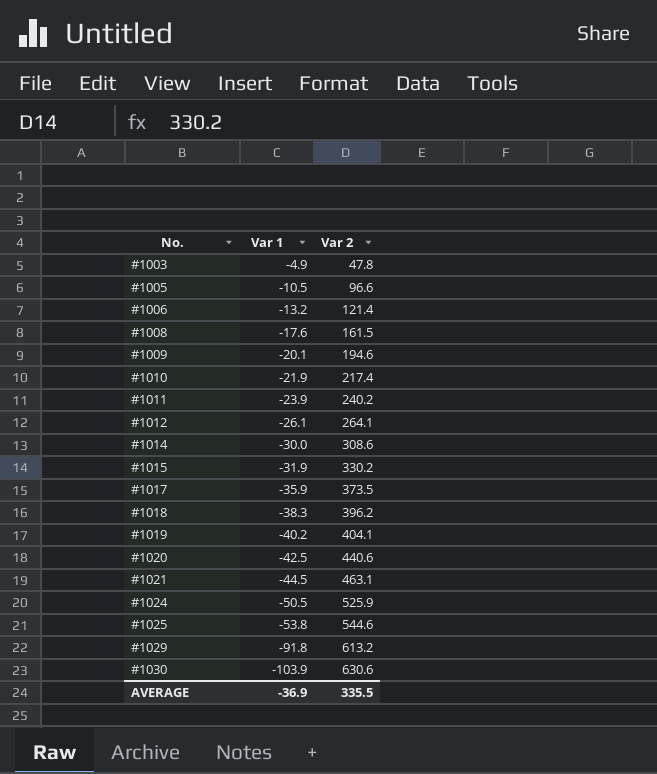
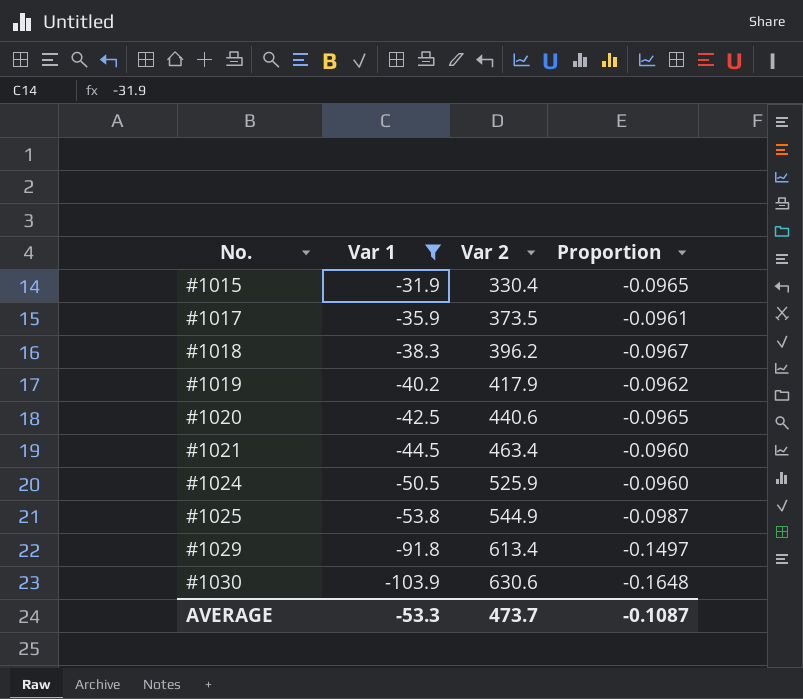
filter: none -> Var 1 <= -31.9
column Proportion | formula: none -> [Var 1] / [Var 2]
#1015 | Var 2: 330.2 -> 330.4
#1019 | Var 2: 404.1 -> 417.9
#1021 | Var 2: 463.1 -> 463.4
#1025 | Var 2: 544.6 -> 544.9
#1029 | Var 2: 613.2 -> 613.4
AVERAGE | Var 1: -36.9 -> -53.3
AVERAGE | Var 2: 335.5 -> 473.7

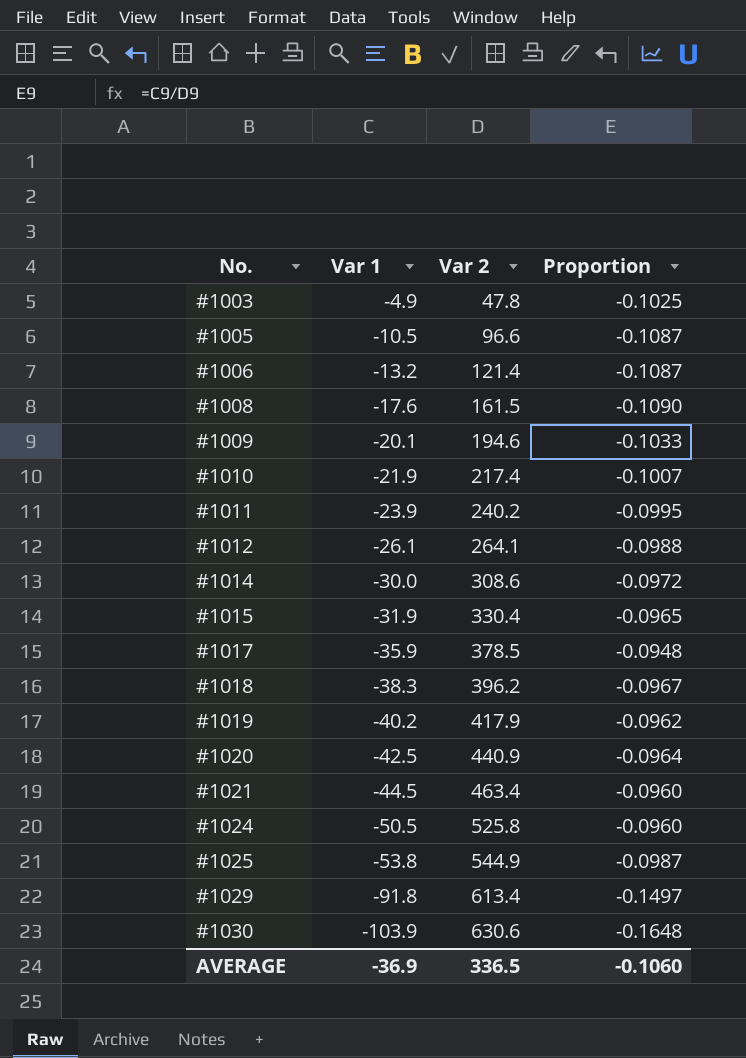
filter: Var 1 <= -31.9 -> none
#1017 | Var 2: 373.5 -> 378.5
#1017 | Proportion: -0.0961 -> -0.0948
#1020 | Var 2: 440.6 -> 440.9
#1020 | Proportion: -0.0965 -> -0.0964
#1024 | Var 2: 525.9 -> 525.8
AVERAGE | Var 1: -53.3 -> -36.9
AVERAGE | Var 2: 473.7 -> 336.5
AVERAGE | Proportion: -0.1087 -> -0.1060

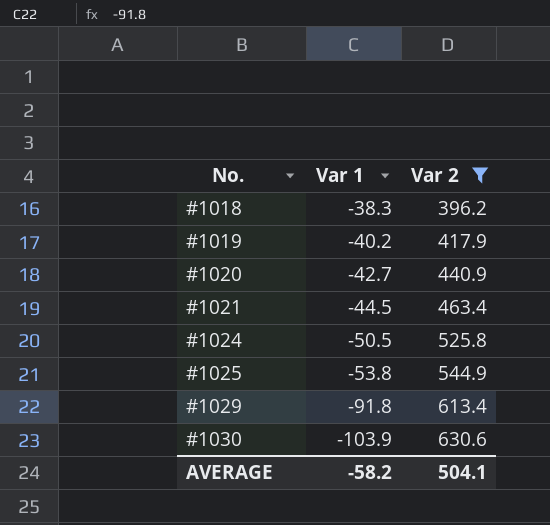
filter: none -> Var 2 >= 396.2
column Proportion | formula: [Var 1] / [Var 2] -> none
#1020 | Var 1: -42.5 -> -42.7
AVERAGE | Var 1: -36.9 -> -58.2
AVERAGE | Var 2: 336.5 -> 504.1

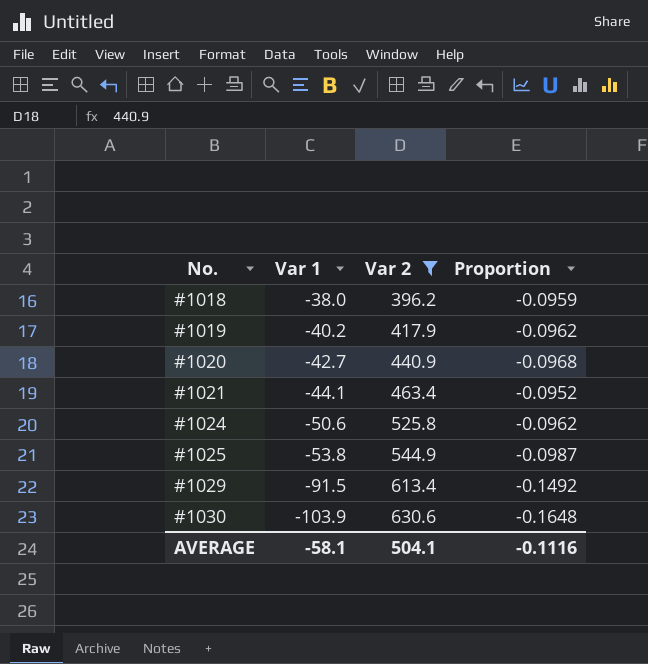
column Proportion | formula: none -> [Var 1] / [Var 2]
#1018 | Var 1: -38.3 -> -38.0
#1021 | Var 1: -44.5 -> -44.1
#1024 | Var 1: -50.5 -> -50.6
#1029 | Var 1: -91.8 -> -91.5
AVERAGE | Var 1: -58.2 -> -58.1

